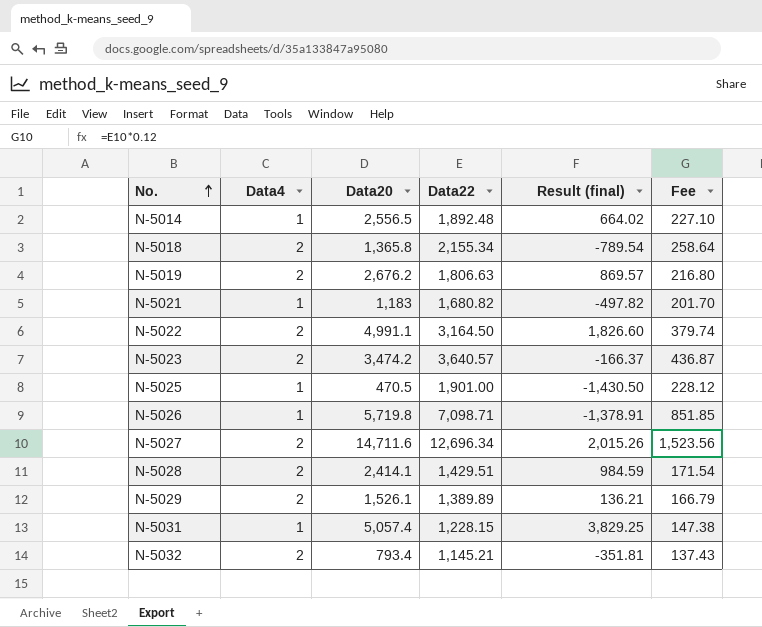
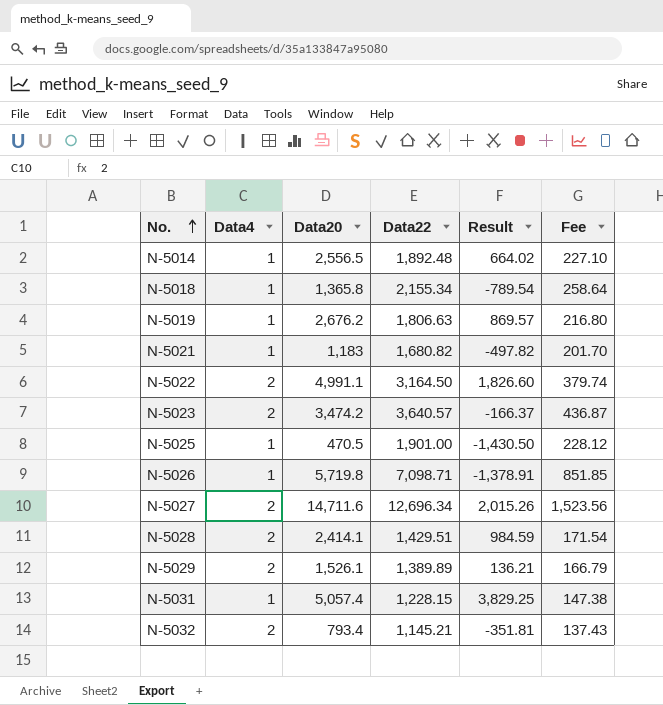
column name: Result (final) -> Result
N-5018 | Data4: 2 -> 1
N-5019 | Data4: 2 -> 1

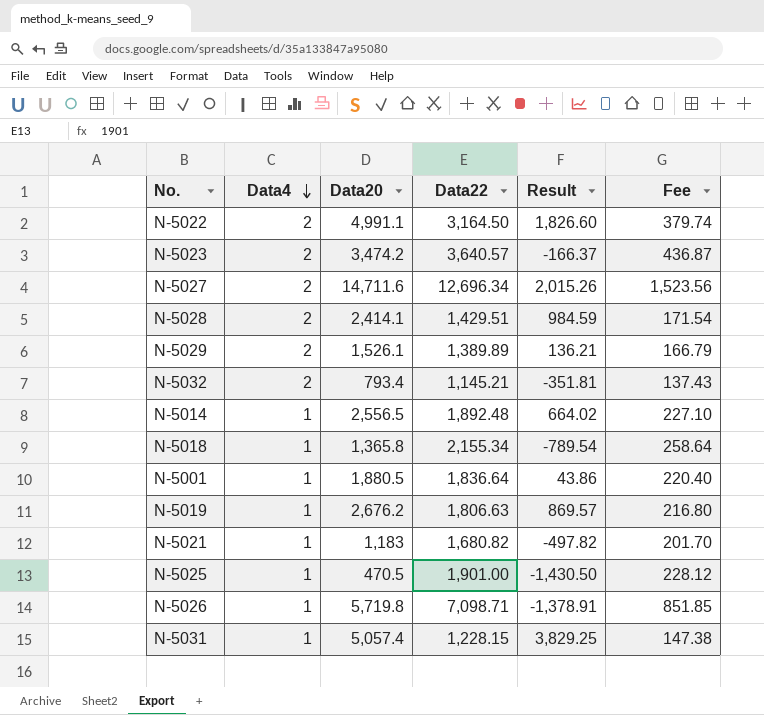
row order: No. ascending -> Data4 descending
row N-5001: none -> 1 | 1,880.5 | 1,836.64 | 43.86 | 220.40

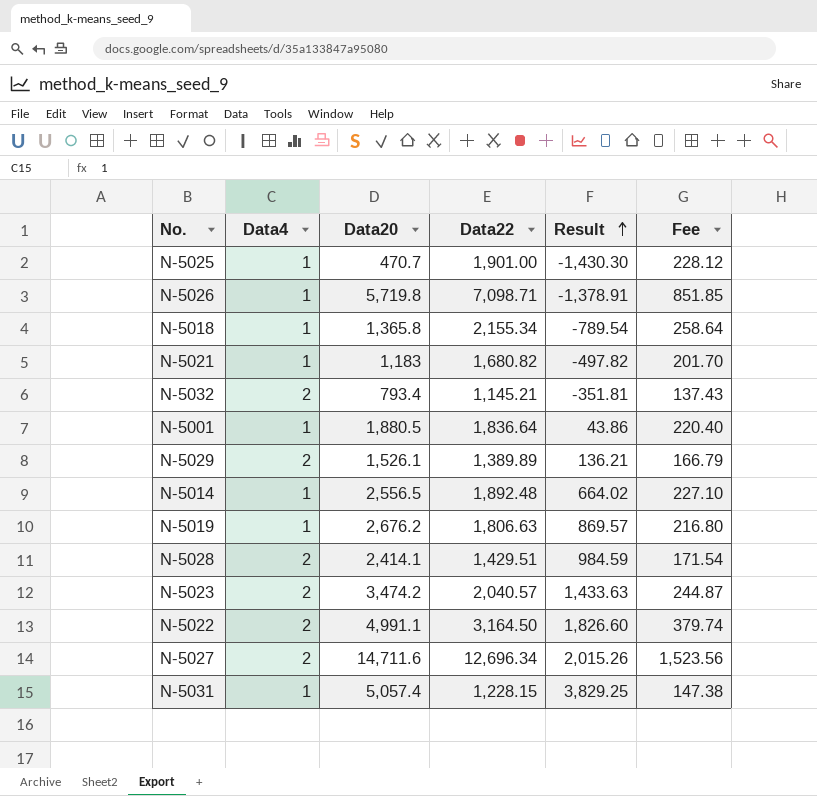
row order: Data4 descending -> Result ascending
N-5025 | Data20: 470.5 -> 470.7
N-5025 | Result: -1,430.50 -> -1,430.30
N-5023 | Data22: 3,640.57 -> 2,040.57
N-5023 | Result: -166.37 -> 1,433.63
N-5023 | Fee: 436.87 -> 244.87

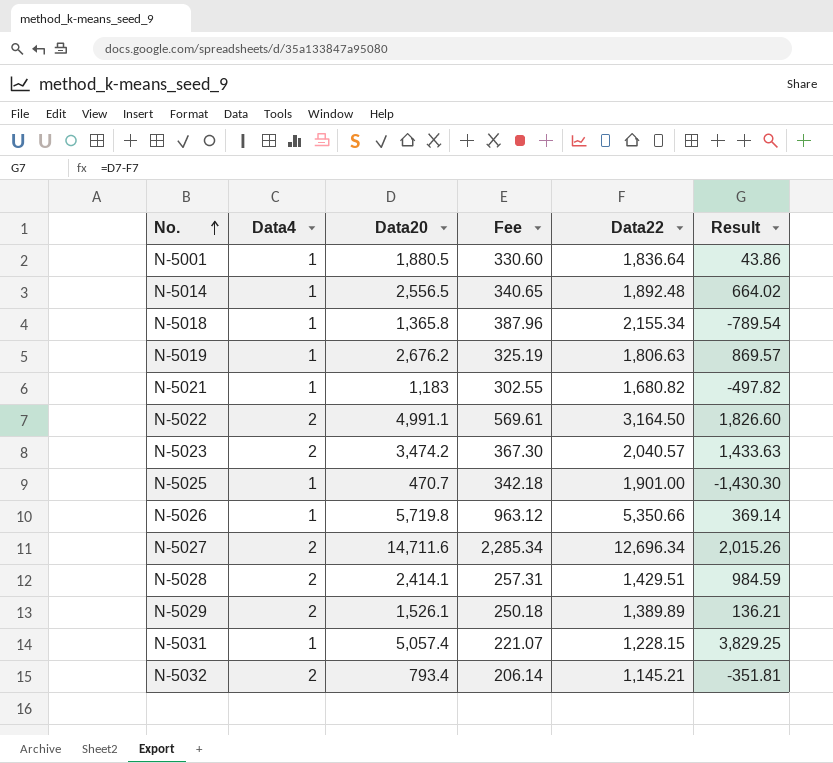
row order: Result ascending -> No. ascending
column Fee | formula: [Data22] * 0.12 -> [Data22] * 0.18
column Fee | position: 6 -> 4
N-5026 | Data22: 7,098.71 -> 5,350.66
N-5026 | Result: -1,378.91 -> 369.14

